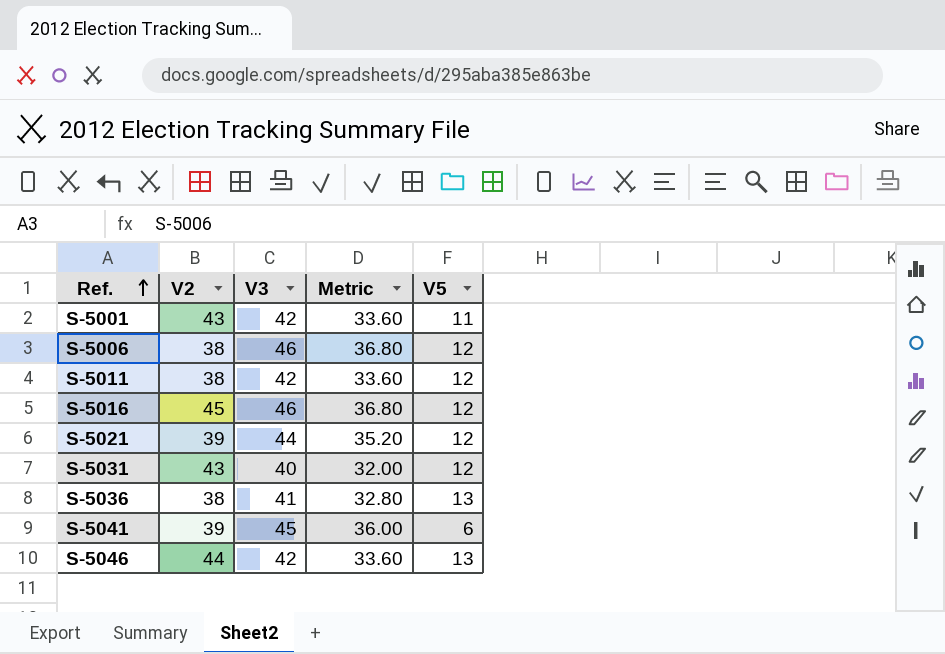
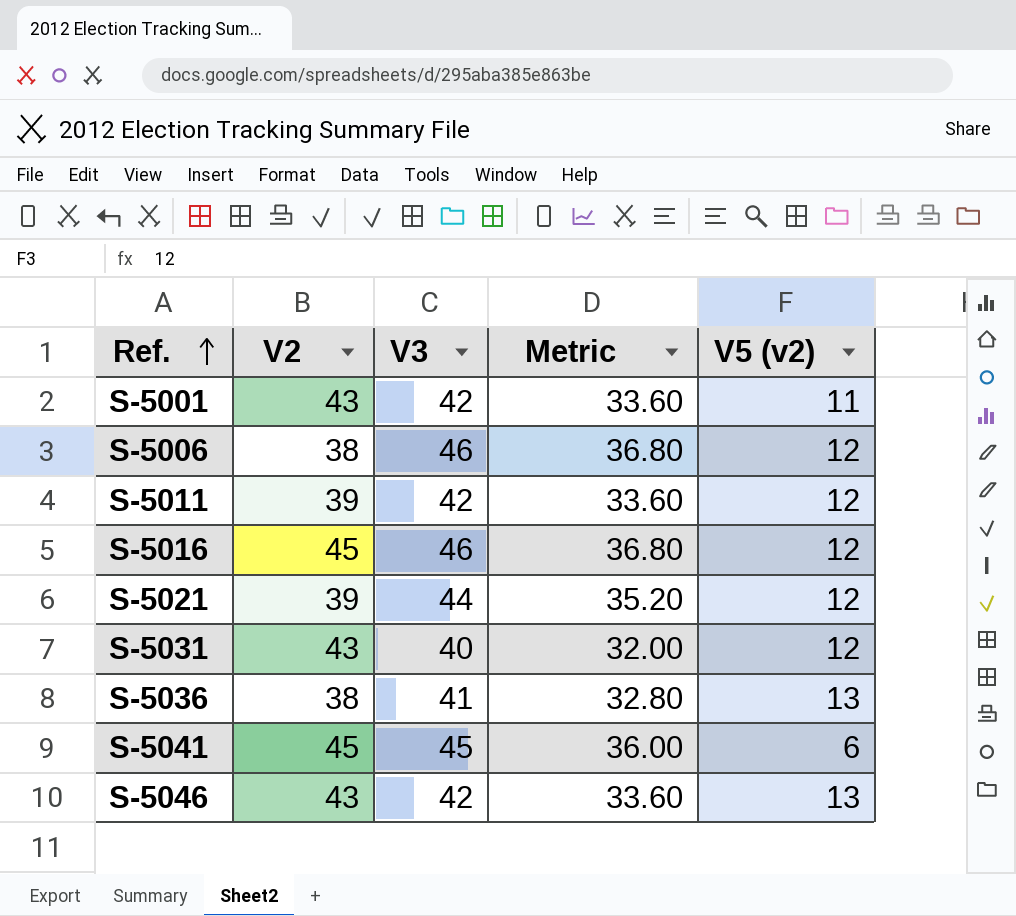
column name: V5 -> V5 (v2)
S-5011 | V2: 38 -> 39
S-5041 | V2: 39 -> 45
S-5046 | V2: 44 -> 43

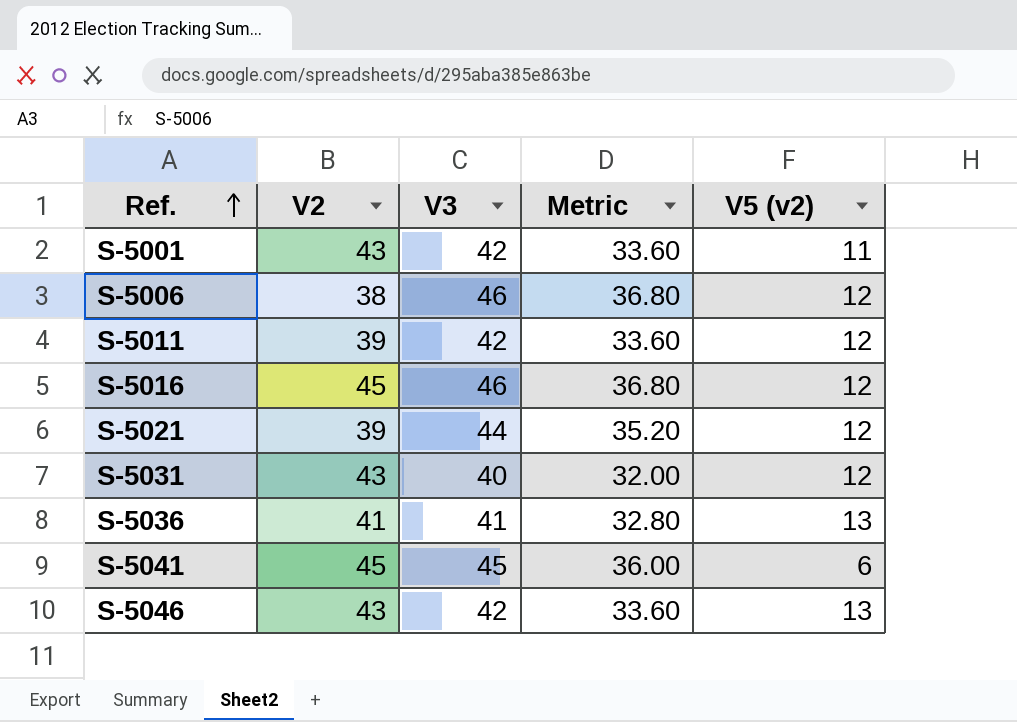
S-5036 | V2: 38 -> 41

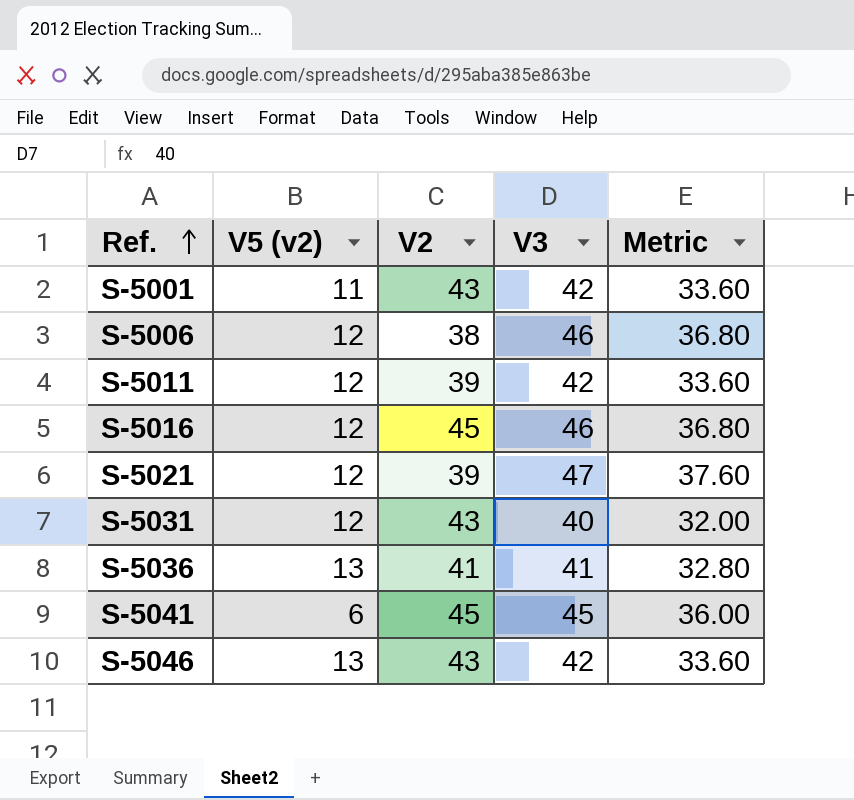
column V5 (v2) | position: 5 -> 2
S-5021 | V3: 44 -> 47
S-5021 | Metric: 35.20 -> 37.60

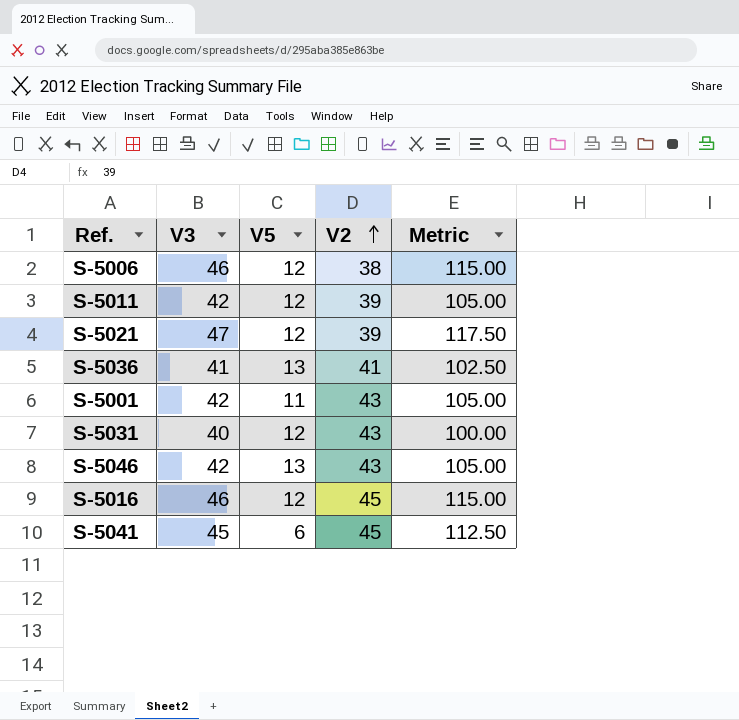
row order: Ref. ascending -> V2 ascending
column V3 | position: 4 -> 2
column name: V5 (v2) -> V5
column Metric | formula: [V3] * 0.8 -> [V3] * 2.5

